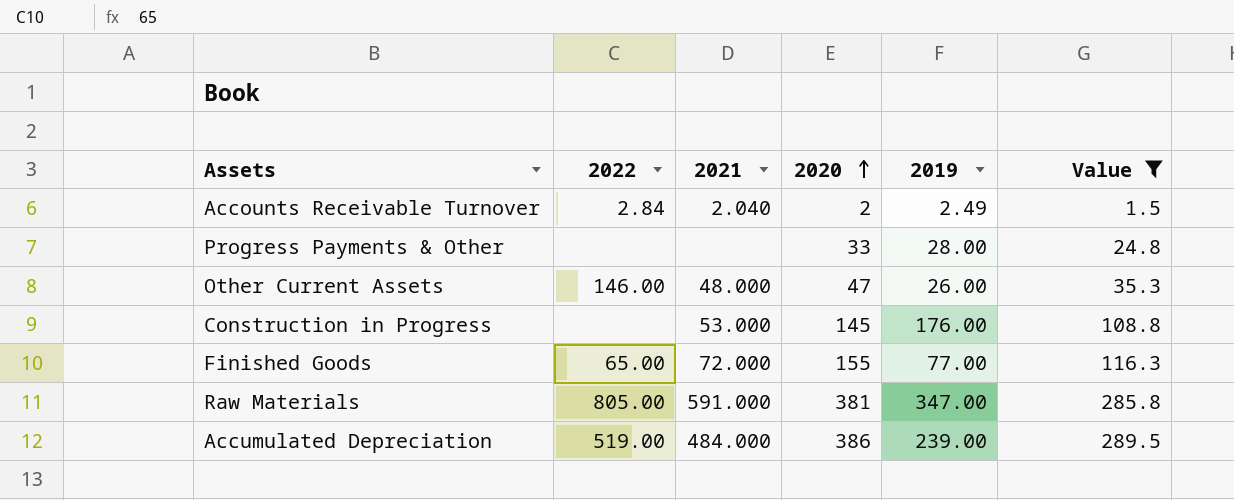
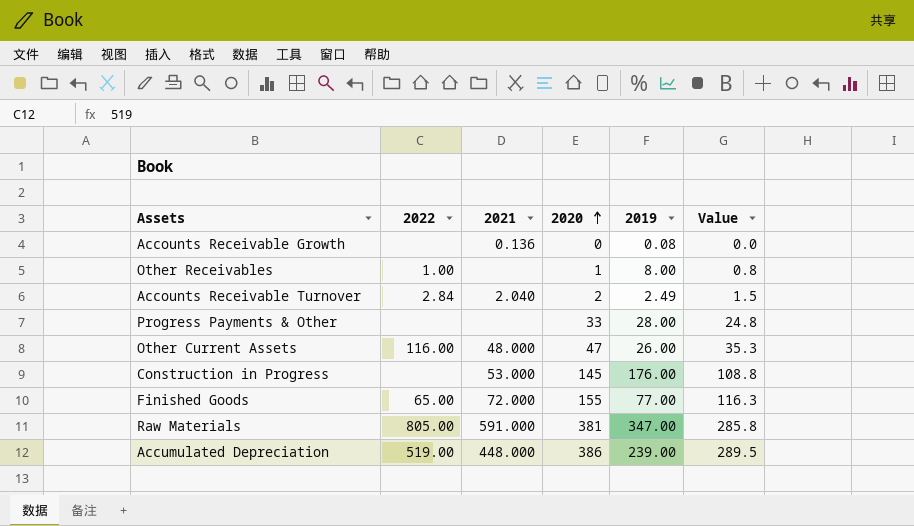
filter: Value >= 1.5 -> none
Other Current Assets | 2022: 146.00 -> 116.00
Accumulated Depreciation | 2021: 484.000 -> 448.000

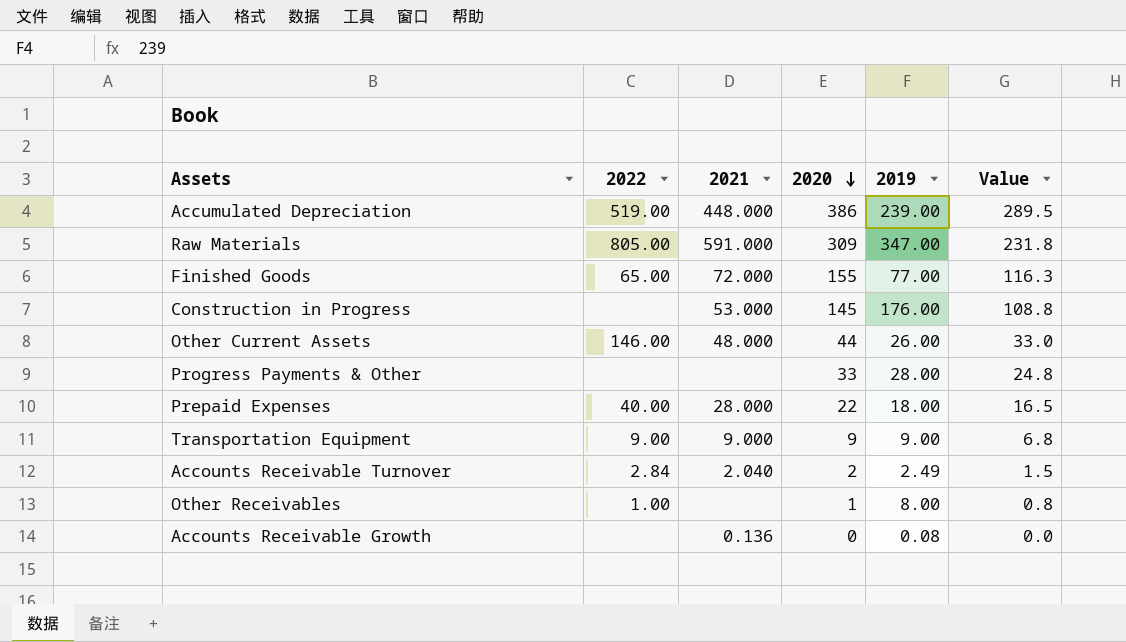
row order: 2020 ascending -> 2020 descending
Raw Materials | 2020: 381 -> 309
Raw Materials | Value: 285.8 -> 231.8
Other Current Assets | 2022: 116.00 -> 146.00
Other Current Assets | 2020: 47 -> 44
Other Current Assets | Value: 35.3 -> 33.0
row Prepaid Expenses: none -> 40.00 | 28.000 | 22 | 18.00 | 16.5
row Transportation Equipment: none -> 9.00 | 9.000 | 9 | 9.00 | 6.8

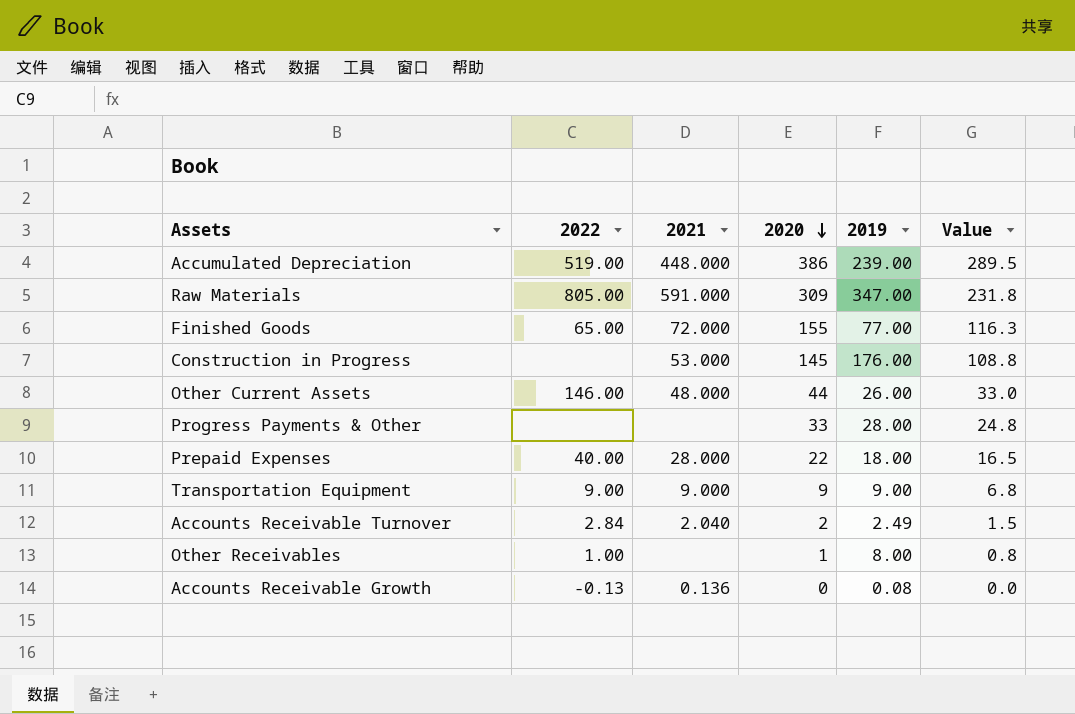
Accounts Receivable Growth | 2022: none -> -0.13

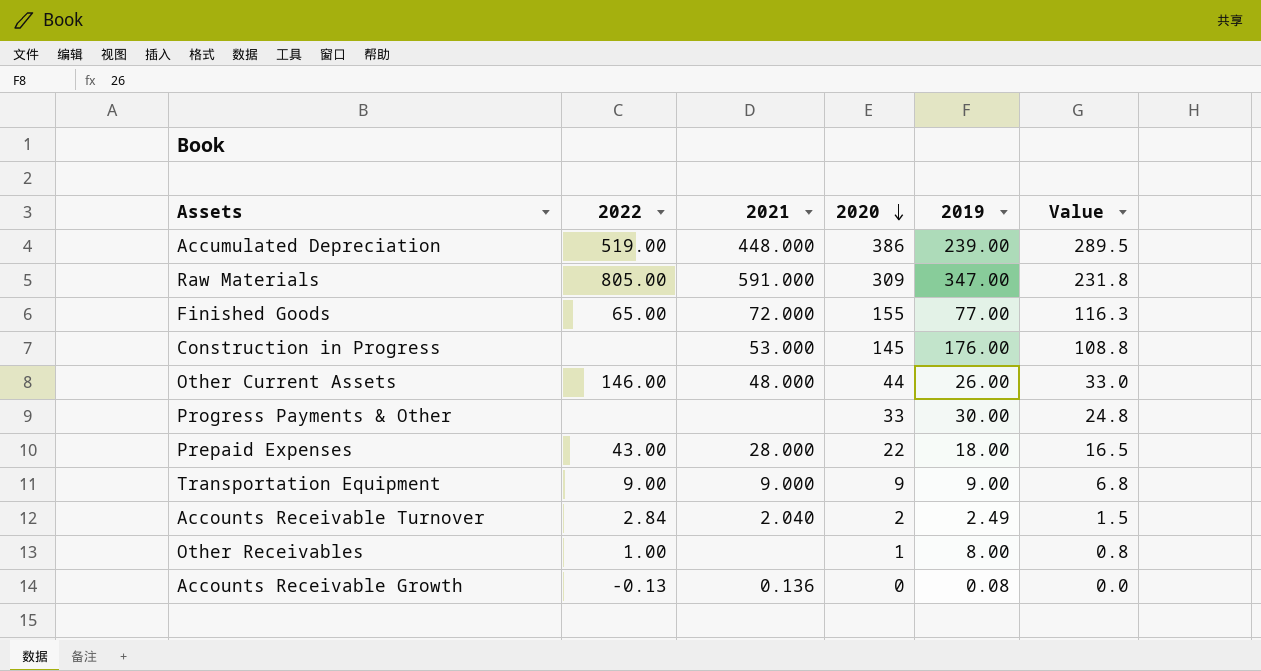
Progress Payments & Other | 2019: 28.00 -> 30.00
Prepaid Expenses | 2022: 40.00 -> 43.00

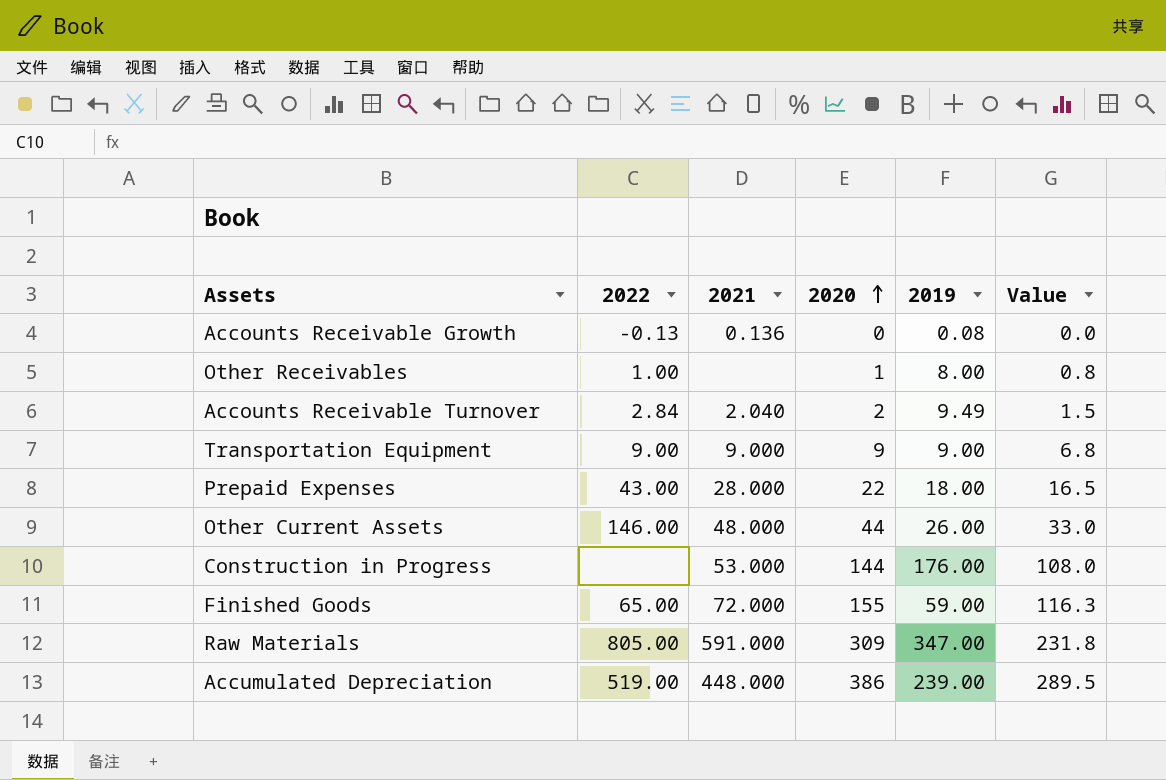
row order: 2020 descending -> 2020 ascending
row Progress Payments & Other: none | none | 33 | 30.00 | 24.8 -> none
Accounts Receivable Turnover | 2019: 2.49 -> 9.49
Construction in Progress | 2020: 145 -> 144
Construction in Progress | Value: 108.8 -> 108.0
Finished Goods | 2019: 77.00 -> 59.00

